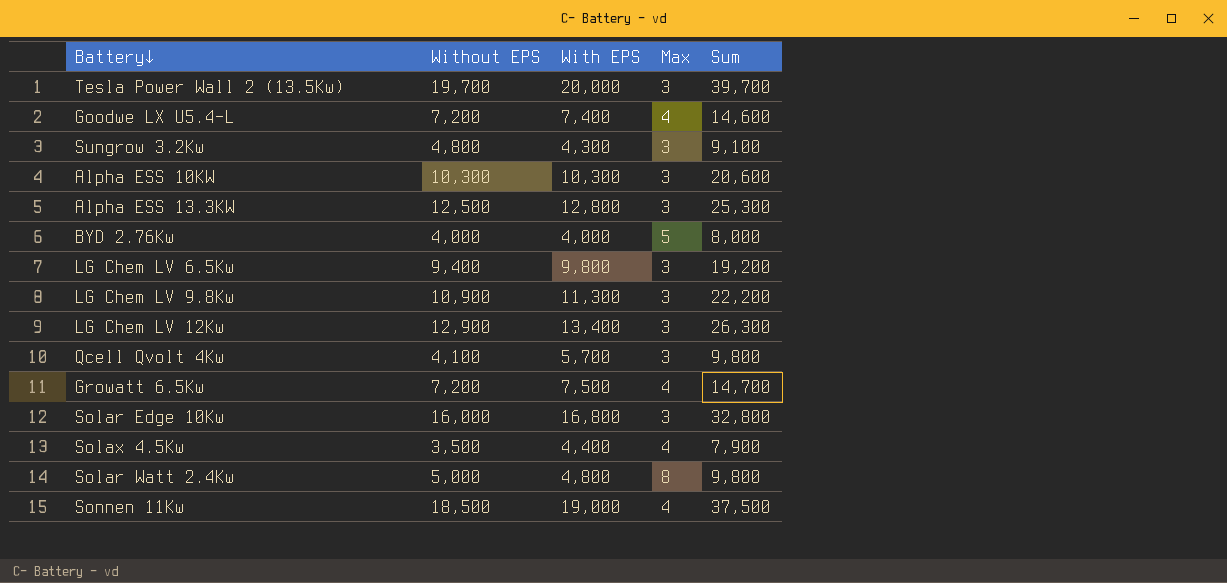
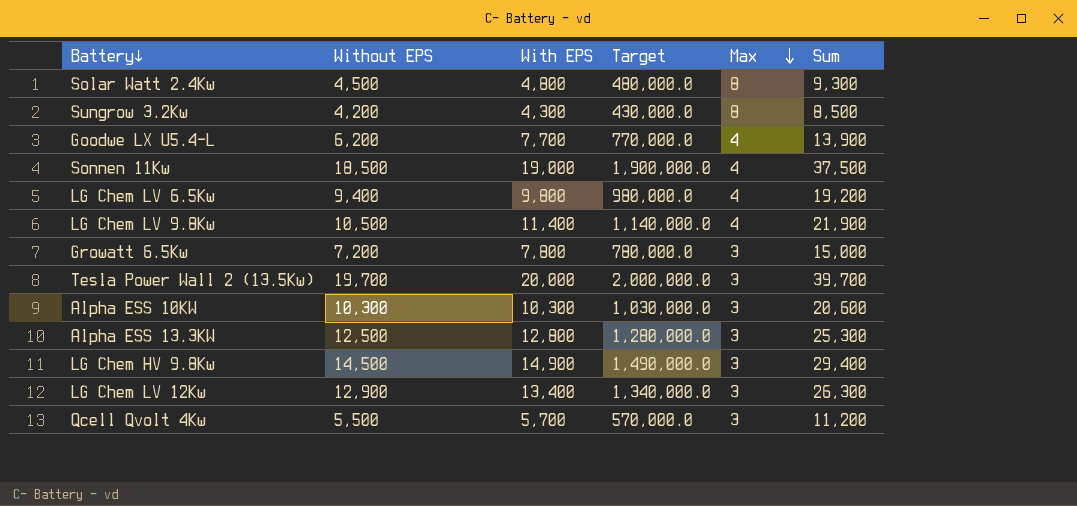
row order: none -> Max descending
column Target | formula: none -> [With EPS] * 100
row BYD 2.76Kw: 4,000 | 4,000 | 5 | 8,000 -> none
row Solar Edge 10Kw: 16,000 | 16,800 | 3 | 32,800 -> none
row Solax 4.5Kw: 3,500 | 4,400 | 4 | 7,900 -> none
Solar Watt 2.4Kw | Without EPS: 5,000 -> 4,500
Solar Watt 2.4Kw | Sum: 9,800 -> 9,300
Sungrow 3.2Kw | Without EPS: 4,800 -> 4,200
Sungrow 3.2Kw | Max: 3 -> 8
Sungrow 3.2Kw | Sum: 9,100 -> 8,500
Goodwe LX U5.4-L | Without EPS: 7,200 -> 6,200
Goodwe LX U5.4-L | With EPS: 7,400 -> 7,700
Goodwe LX U5.4-L | Sum: 14,600 -> 13,900
LG Chem LV 6.5Kw | Max: 3 -> 4
LG Chem LV 9.8Kw | Without EPS: 10,900 -> 10,500
LG Chem LV 9.8Kw | With EPS: 11,300 -> 11,400
LG Chem LV 9.8Kw | Max: 3 -> 4
LG Chem LV 9.8Kw | Sum: 22,200 -> 21,900
Growatt 6.5Kw | With EPS: 7,500 -> 7,800
Growatt 6.5Kw | Max: 4 -> 3
Growatt 6.5Kw | Sum: 14,700 -> 15,000
row LG Chem HV 9.8Kw: none -> 14,500 | 14,900 | 1,490,000.0 | 3 | 29,400
Qcell Qvolt 4Kw | Without EPS: 4,100 -> 5,500
Qcell Qvolt 4Kw | Sum: 9,800 -> 11,200

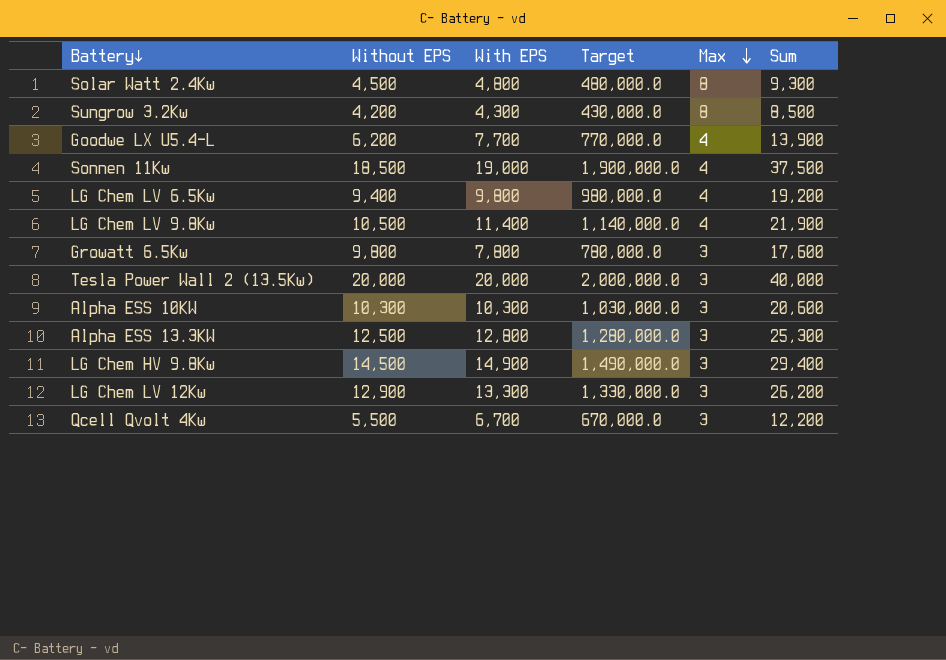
Growatt 6.5Kw | Without EPS: 7,200 -> 9,800
Growatt 6.5Kw | Sum: 15,000 -> 17,600
Tesla Power Wall 2 (13.5Kw) | Without EPS: 19,700 -> 20,000
Tesla Power Wall 2 (13.5Kw) | Sum: 39,700 -> 40,000
LG Chem LV 12Kw | With EPS: 13,400 -> 13,300
LG Chem LV 12Kw | Target: 1,340,000.0 -> 1,330,000.0
LG Chem LV 12Kw | Sum: 26,300 -> 26,200
Qcell Qvolt 4Kw | With EPS: 5,700 -> 6,700
Qcell Qvolt 4Kw | Target: 570,000.0 -> 670,000.0
Qcell Qvolt 4Kw | Sum: 11,200 -> 12,200

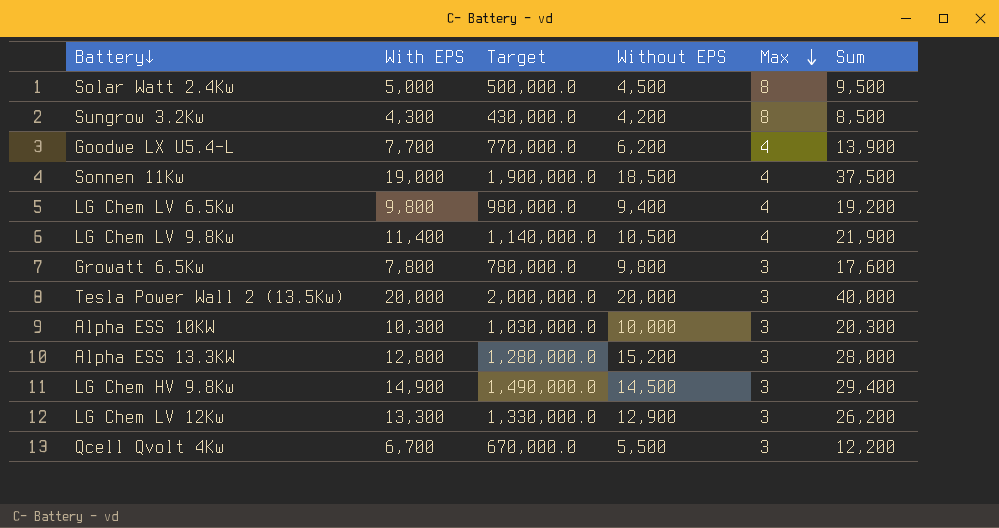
column Without EPS | position: 2 -> 4
Solar Watt 2.4Kw | With EPS: 4,800 -> 5,000
Solar Watt 2.4Kw | Target: 480,000.0 -> 500,000.0
Solar Watt 2.4Kw | Sum: 9,300 -> 9,500
Alpha ESS 10KW | Without EPS: 10,300 -> 10,000
Alpha ESS 10KW | Sum: 20,600 -> 20,300
Alpha ESS 13.3KW | Without EPS: 12,500 -> 15,200
Alpha ESS 13.3KW | Sum: 25,300 -> 28,000

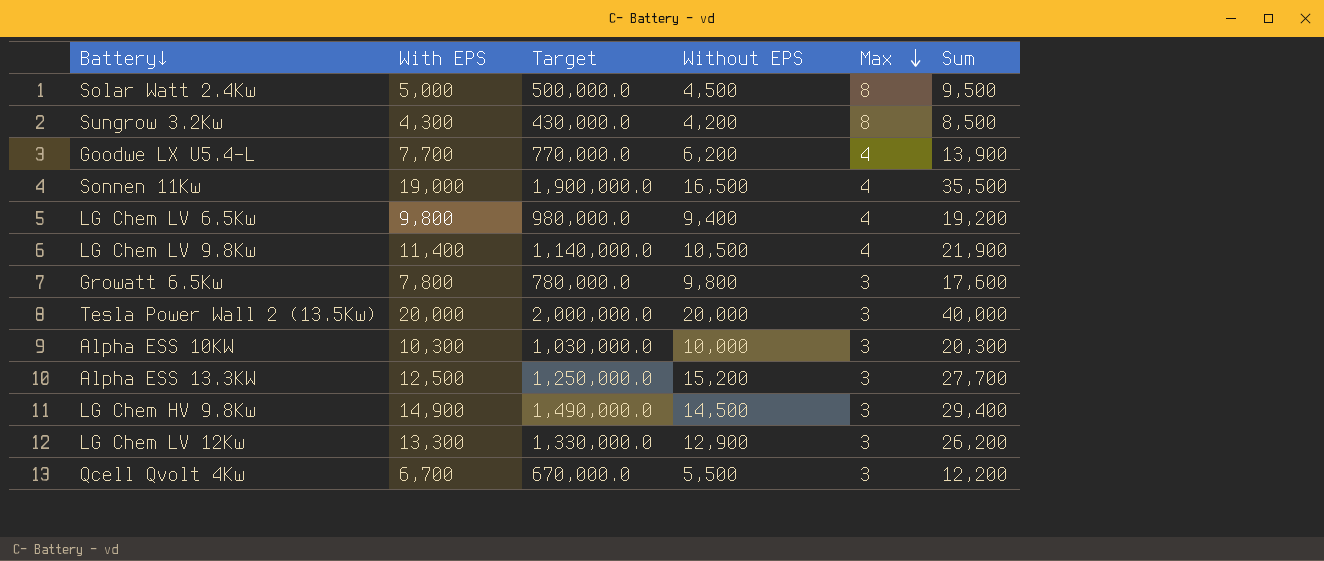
Sonnen 11Kw | Without EPS: 18,500 -> 16,500
Sonnen 11Kw | Sum: 37,500 -> 35,500
Alpha ESS 13.3KW | With EPS: 12,800 -> 12,500
Alpha ESS 13.3KW | Target: 1,280,000.0 -> 1,250,000.0
Alpha ESS 13.3KW | Sum: 28,000 -> 27,700

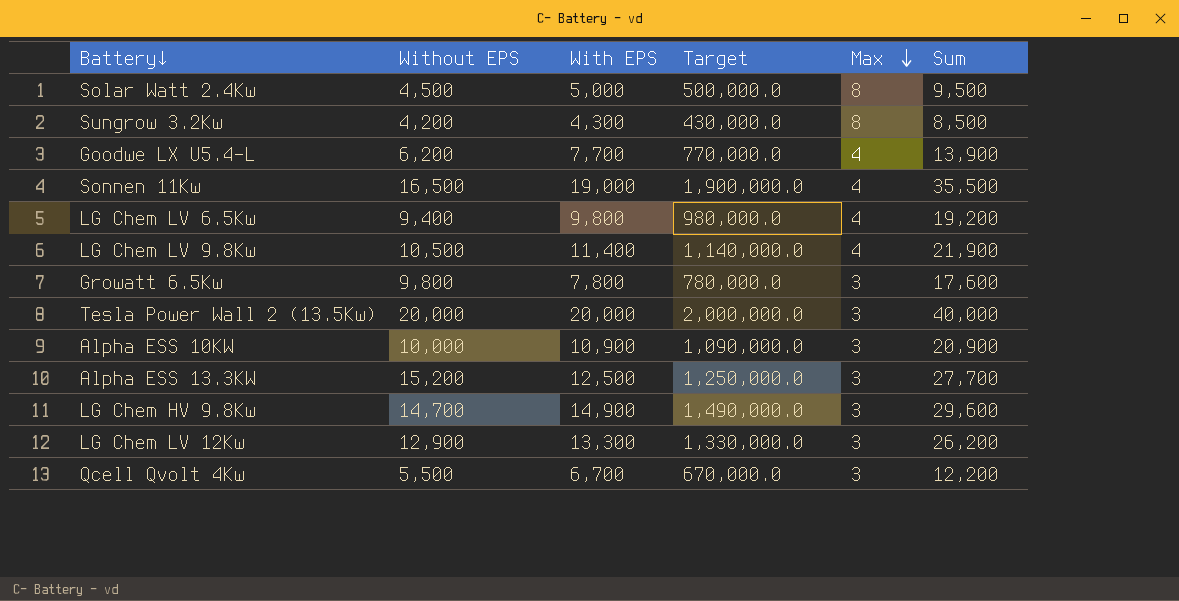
column Without EPS | position: 4 -> 2
Alpha ESS 10KW | With EPS: 10,300 -> 10,900
Alpha ESS 10KW | Target: 1,030,000.0 -> 1,090,000.0
Alpha ESS 10KW | Sum: 20,300 -> 20,900
LG Chem HV 9.8Kw | Without EPS: 14,500 -> 14,700
LG Chem HV 9.8Kw | Sum: 29,400 -> 29,600

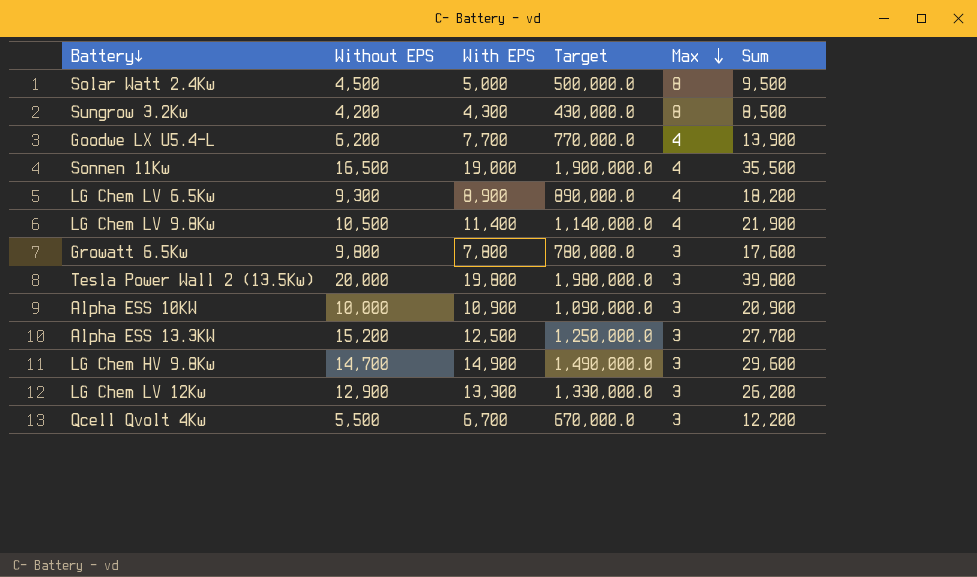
LG Chem LV 6.5Kw | Without EPS: 9,400 -> 9,300
LG Chem LV 6.5Kw | With EPS: 9,800 -> 8,900
LG Chem LV 6.5Kw | Target: 980,000.0 -> 890,000.0
LG Chem LV 6.5Kw | Sum: 19,200 -> 18,200
Tesla Power Wall 2 (13.5Kw) | With EPS: 20,000 -> 19,800
Tesla Power Wall 2 (13.5Kw) | Target: 2,000,000.0 -> 1,980,000.0
Tesla Power Wall 2 (13.5Kw) | Sum: 40,000 -> 39,800

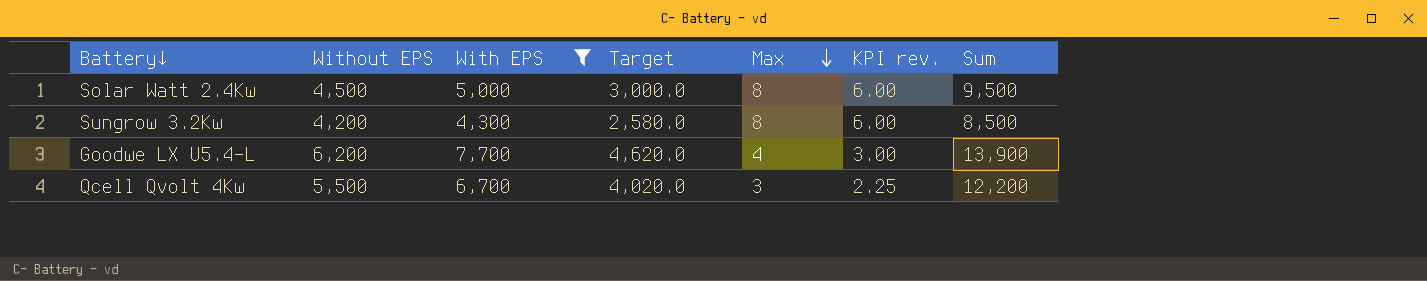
filter: none -> With EPS <= 7,700
column Target | formula: [With EPS] * 100 -> [With EPS] * 0.6
column KPI rev. | formula: none -> [Max] * 0.75

